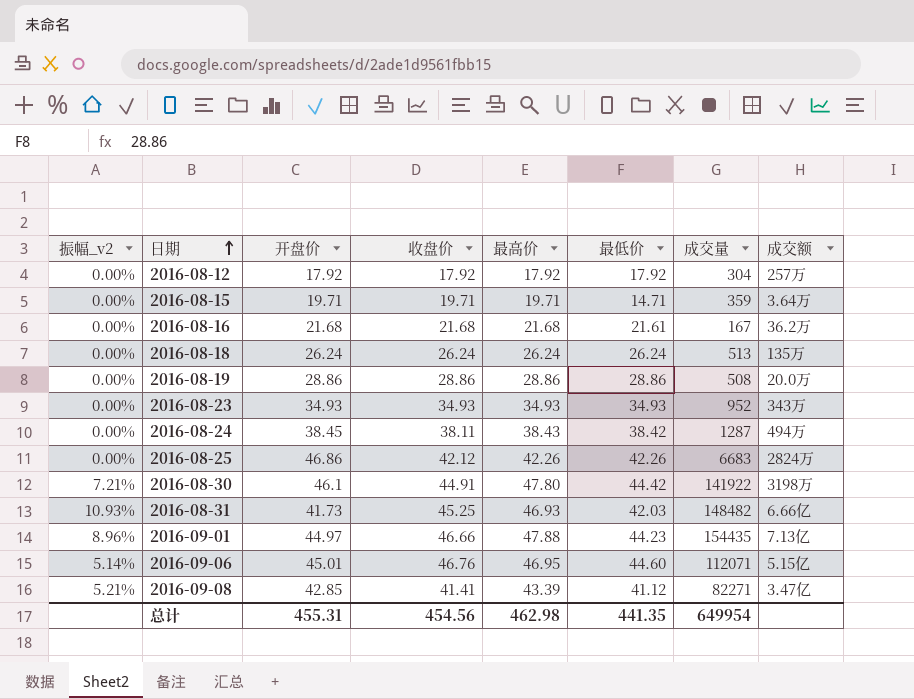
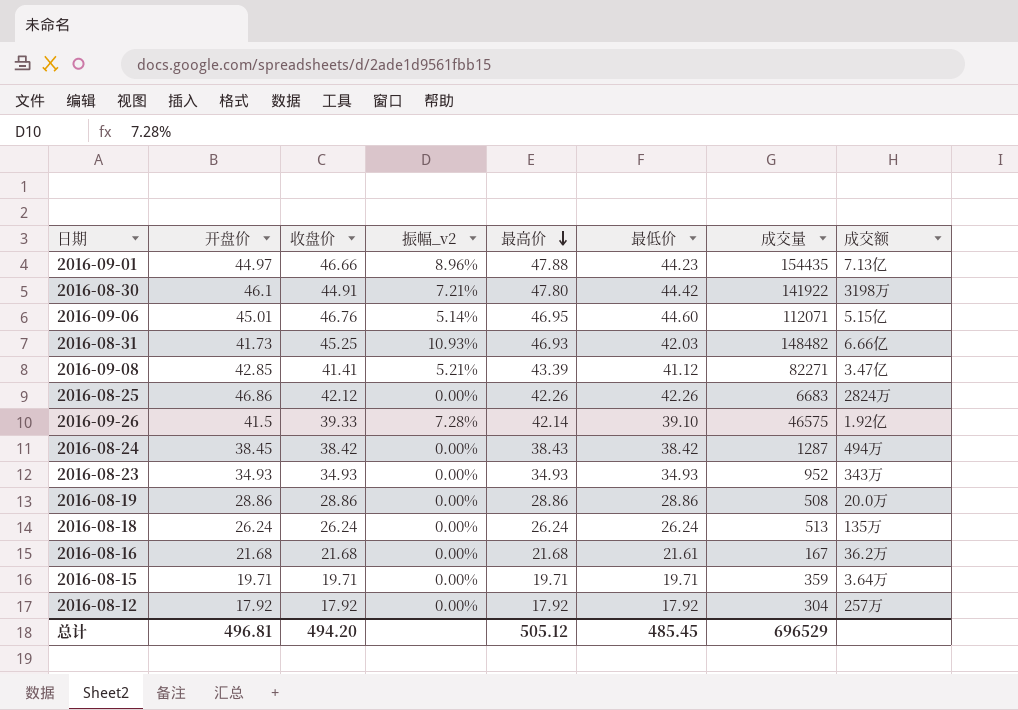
row order: 日期 ascending -> 最高价 descending
column 振幅_v2 | position: 1 -> 4
row 2016-09-26: none -> 41.5 | 39.33 | 7.28% | 42.14 | 39.10 | 46575 | 1.92亿
2016-08-24 | 收盘价: 38.11 -> 38.42
2016-08-15 | 最低价: 14.71 -> 19.71
总计 | 开盘价: 455.31 -> 496.81
总计 | 收盘价: 454.56 -> 494.20
总计 | 最高价: 462.98 -> 505.12
总计 | 最低价: 441.35 -> 485.45
总计 | 成交量: 649954 -> 696529

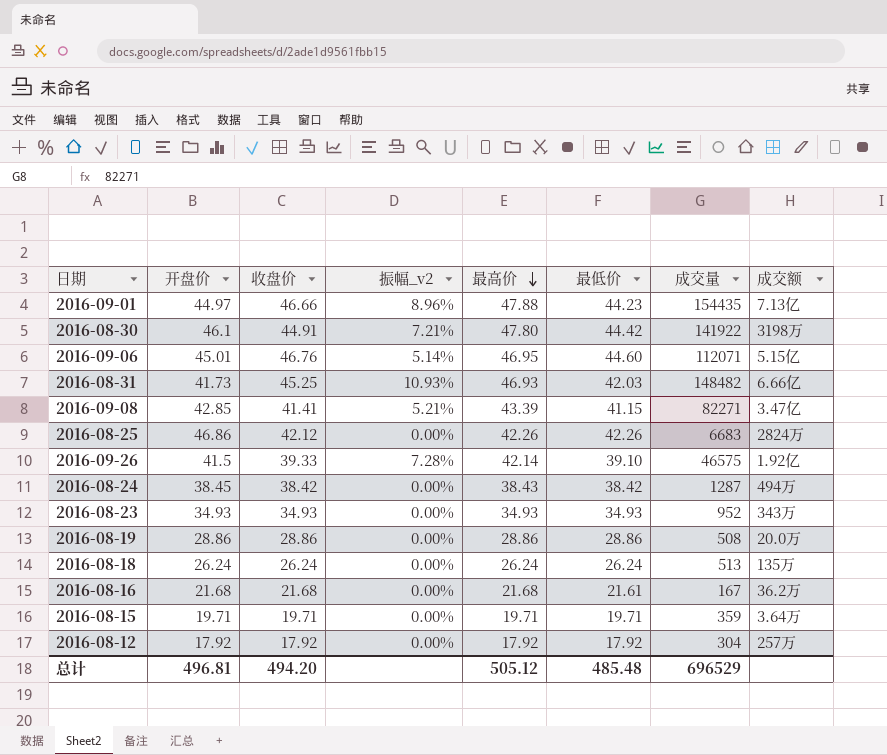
2016-09-08 | 最低价: 41.12 -> 41.15
总计 | 最低价: 485.45 -> 485.48

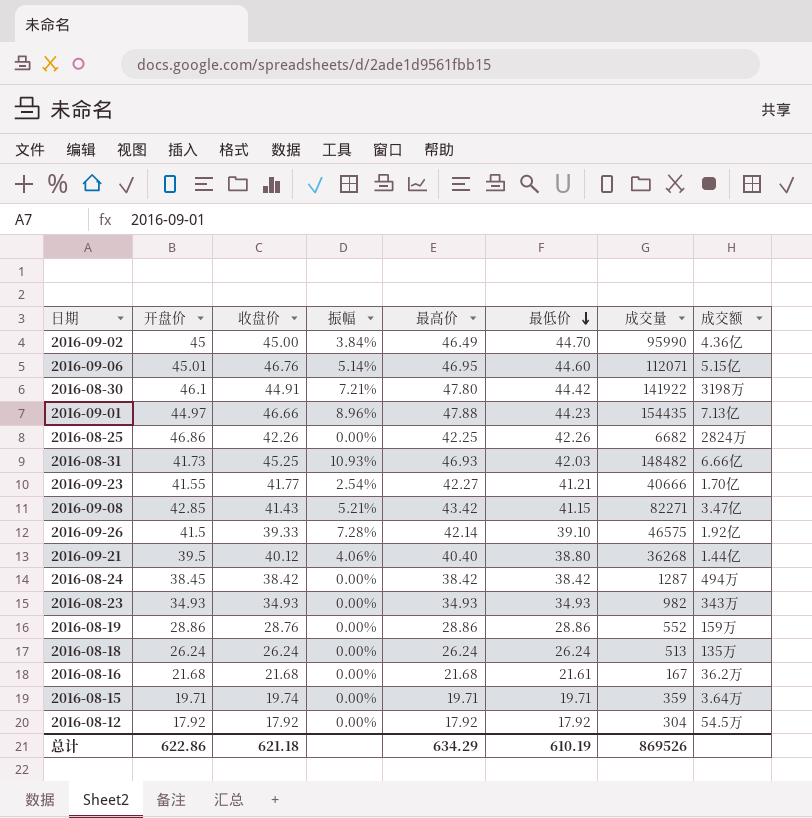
row order: 最高价 descending -> 最低价 descending
column name: 振幅_v2 -> 振幅
row 2016-09-02: none -> 45 | 45.00 | 3.84% | 46.49 | 44.70 | 95990 | 4.36亿
2016-08-25 | 收盘价: 42.12 -> 42.26
2016-08-25 | 最高价: 42.26 -> 42.25
2016-08-25 | 成交量: 6683 -> 6682
row 2016-09-23: none -> 41.55 | 41.77 | 2.54% | 42.27 | 41.21 | 40666 | 1.70亿
2016-09-08 | 收盘价: 41.41 -> 41.43
2016-09-08 | 最高价: 43.39 -> 43.42
row 2016-09-21: none -> 39.5 | 40.12 | 4.06% | 40.40 | 38.80 | 36268 | 1.44亿
2016-08-24 | 最高价: 38.43 -> 38.42
2016-08-23 | 成交量: 952 -> 982
2016-08-19 | 收盘价: 28.86 -> 28.76
2016-08-19 | 成交量: 508 -> 552
2016-08-19 | 成交额: 20.0万 -> 159万
2016-08-15 | 收盘价: 19.71 -> 19.74
2016-08-12 | 成交额: 257万 -> 54.5万
总计 | 开盘价: 496.81 -> 622.86
总计 | 收盘价: 494.20 -> 621.18
总计 | 最高价: 505.12 -> 634.29
总计 | 最低价: 485.48 -> 610.19
总计 | 成交量: 696529 -> 869526

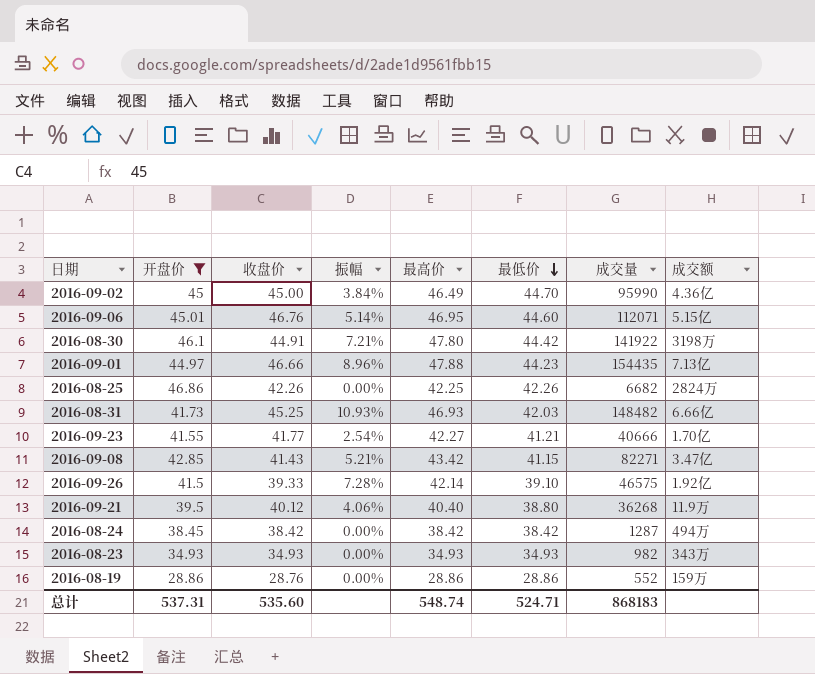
filter: none -> 开盘价 >= 28.86
2016-09-21 | 成交额: 1.44亿 -> 11.9万
总计 | 开盘价: 622.86 -> 537.31
总计 | 收盘价: 621.18 -> 535.60
总计 | 最高价: 634.29 -> 548.74
总计 | 最低价: 610.19 -> 524.71
总计 | 成交量: 869526 -> 868183

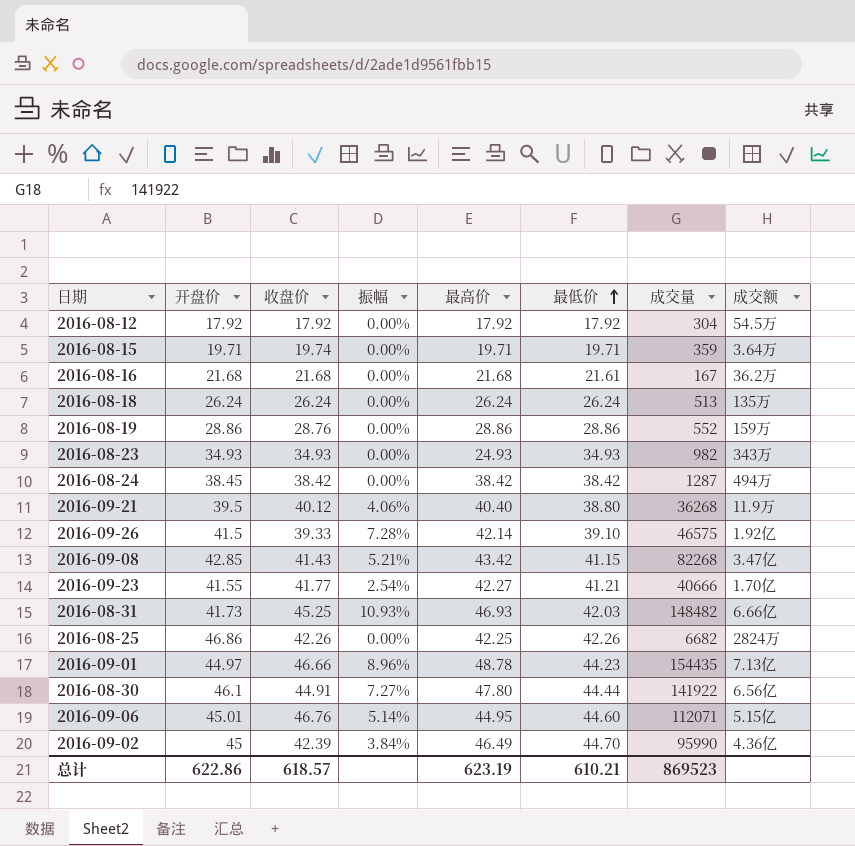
filter: 开盘价 >= 28.86 -> none
row order: 最低价 descending -> 最低价 ascending
2016-08-23 | 最高价: 34.93 -> 24.93
2016-09-08 | 成交量: 82271 -> 82268
2016-09-01 | 最高价: 47.88 -> 48.78
2016-08-30 | 振幅: 7.21% -> 7.27%
2016-08-30 | 最低价: 44.42 -> 44.44
2016-08-30 | 成交额: 3198万 -> 6.56亿
2016-09-06 | 最高价: 46.95 -> 44.95
2016-09-02 | 收盘价: 45.00 -> 42.39
总计 | 开盘价: 537.31 -> 622.86
总计 | 收盘价: 535.60 -> 618.57
总计 | 最高价: 548.74 -> 623.19
总计 | 最低价: 524.71 -> 610.21
总计 | 成交量: 868183 -> 869523

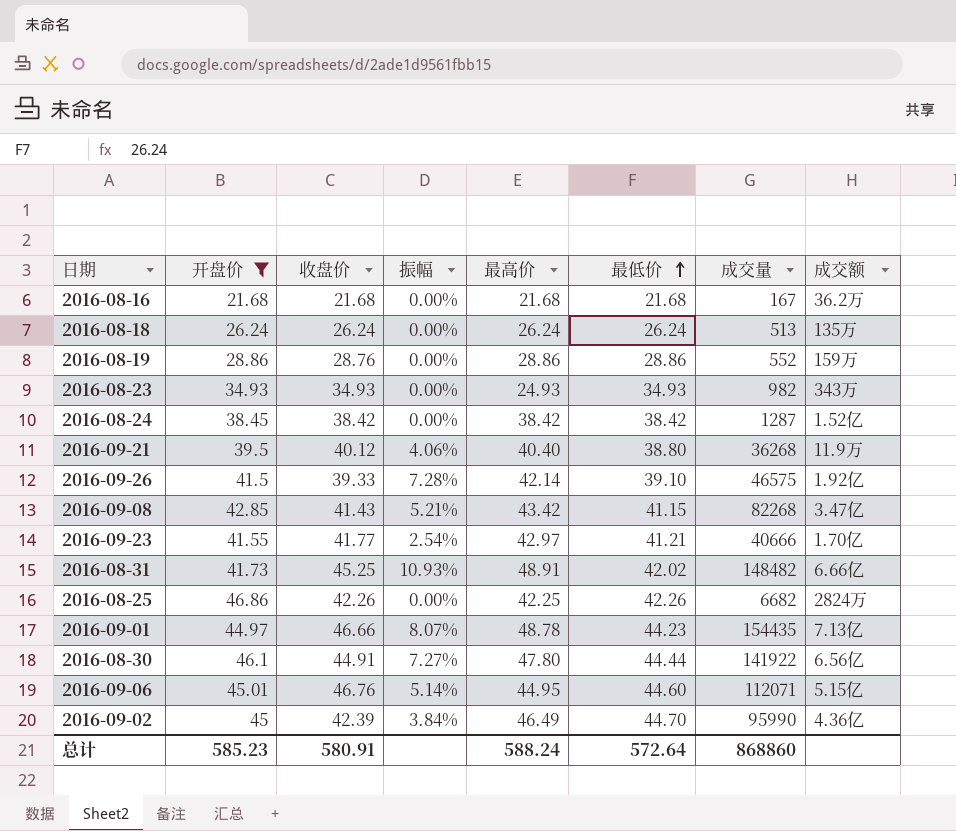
filter: none -> 开盘价 >= 21.68
2016-08-16 | 最低价: 21.61 -> 21.68
2016-08-24 | 成交额: 494万 -> 1.52亿
2016-09-23 | 最高价: 42.27 -> 42.97
2016-08-31 | 最高价: 46.93 -> 48.91
2016-08-31 | 最低价: 42.03 -> 42.02
2016-09-01 | 振幅: 8.96% -> 8.07%
总计 | 开盘价: 622.86 -> 585.23
总计 | 收盘价: 618.57 -> 580.91
总计 | 最高价: 623.19 -> 588.24
总计 | 最低价: 610.21 -> 572.64
总计 | 成交量: 869523 -> 868860

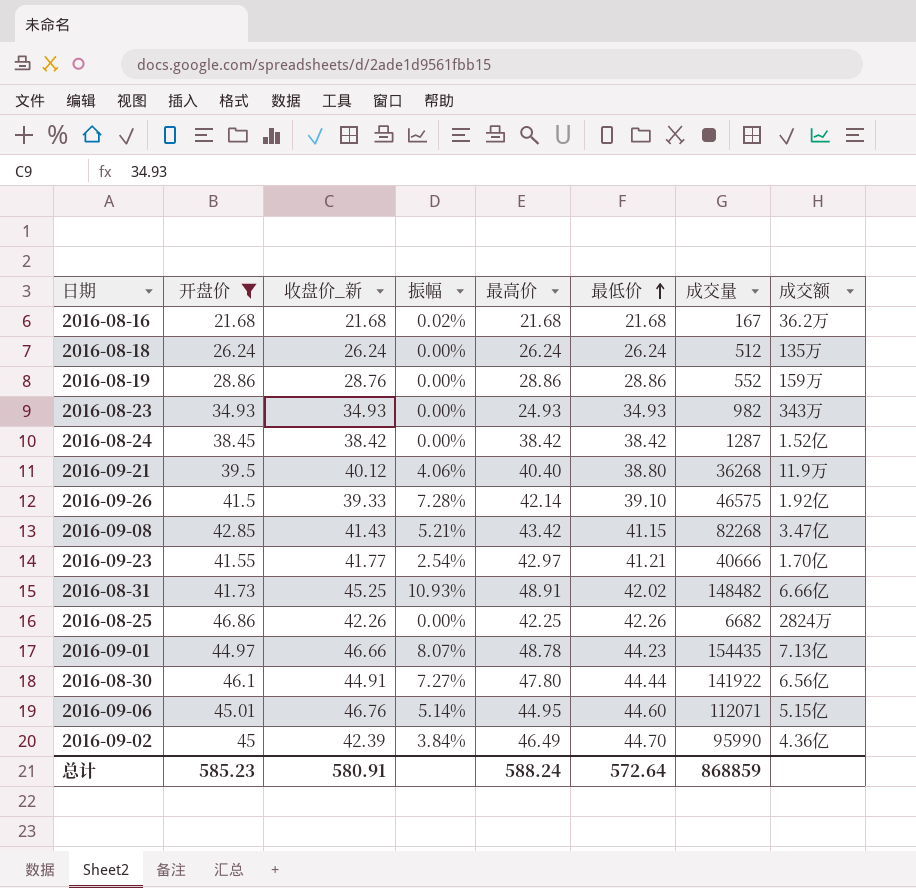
column name: 收盘价 -> 收盘价_新
2016-08-16 | 振幅: 0.00% -> 0.02%
2016-08-18 | 成交量: 513 -> 512
总计 | 成交量: 868860 -> 868859

